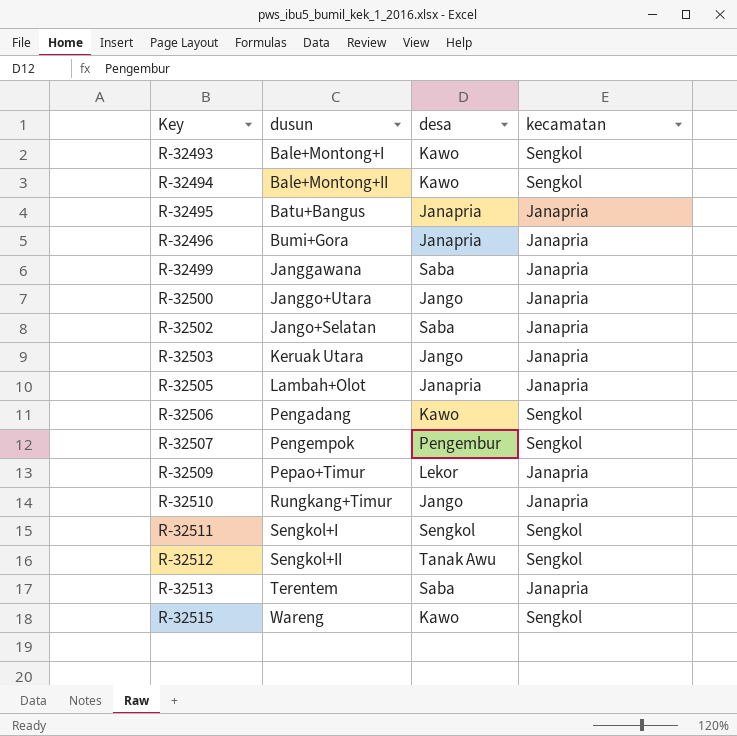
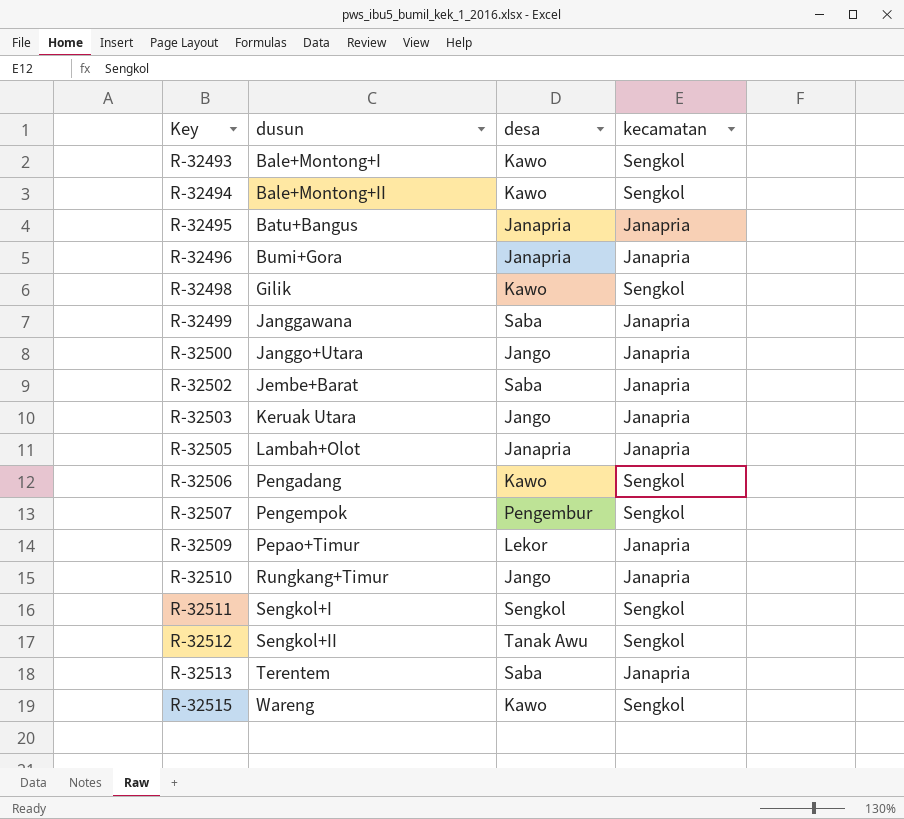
row R-32498: none -> Gilik | Kawo | Sengkol
R-32502 | dusun: Jango+Selatan -> Jembe+Barat

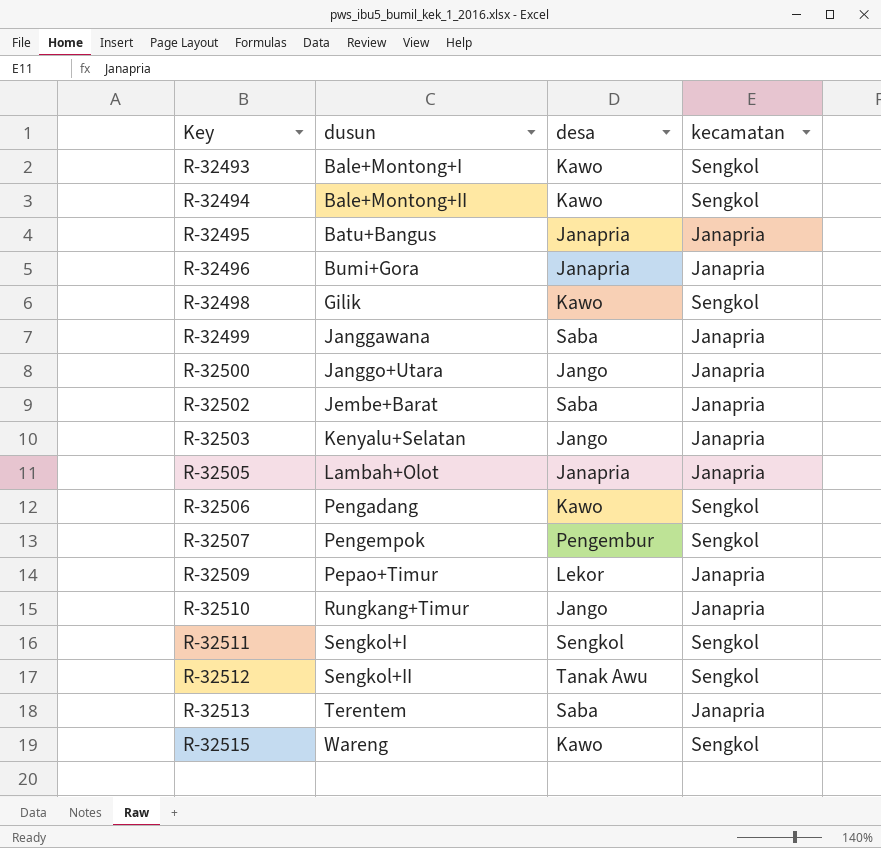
R-32503 | dusun: Keruak Utara -> Kenyalu+Selatan

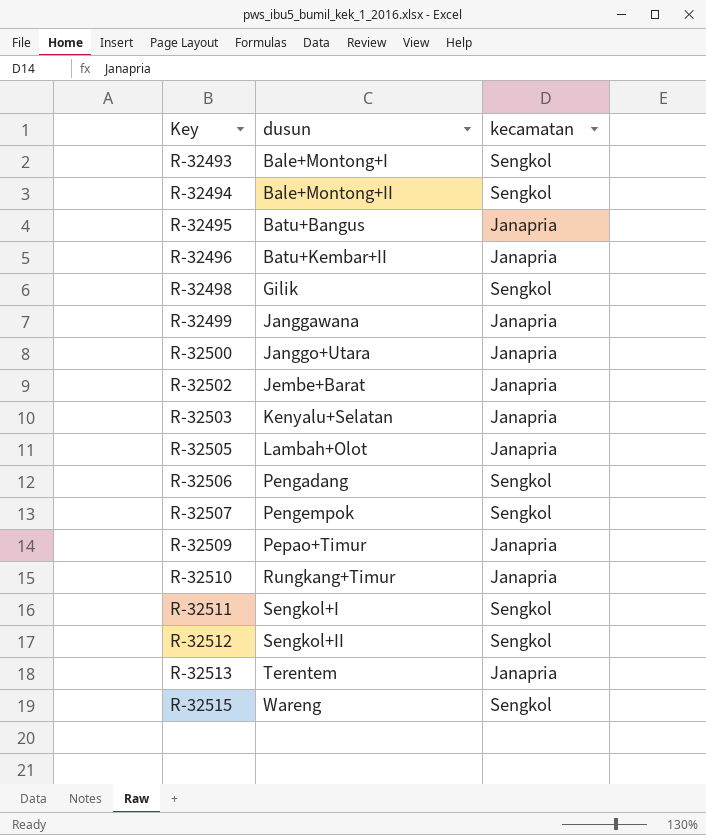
column desa | position: 3 -> none
R-32496 | dusun: Bumi+Gora -> Batu+Kembar+II

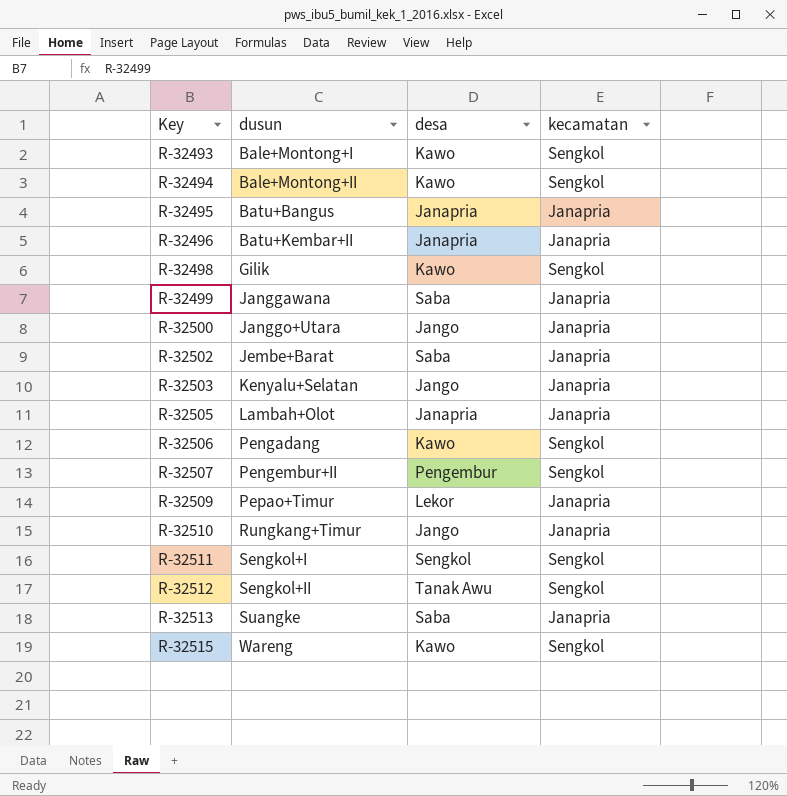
column desa | position: none -> 3
R-32507 | dusun: Pengempok -> Pengembur+II
R-32513 | dusun: Terentem -> Suangke

